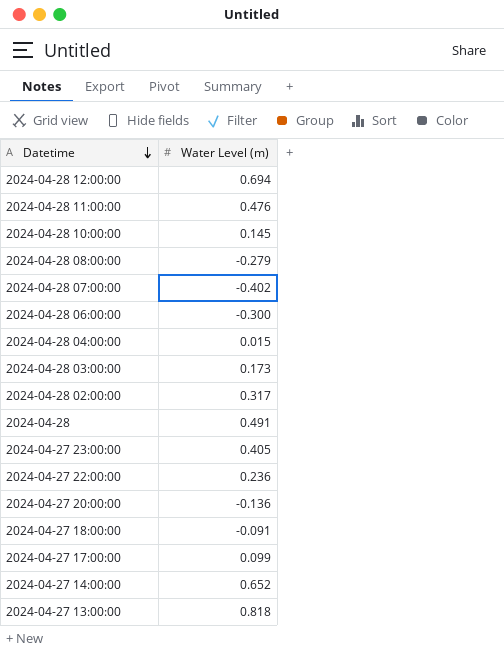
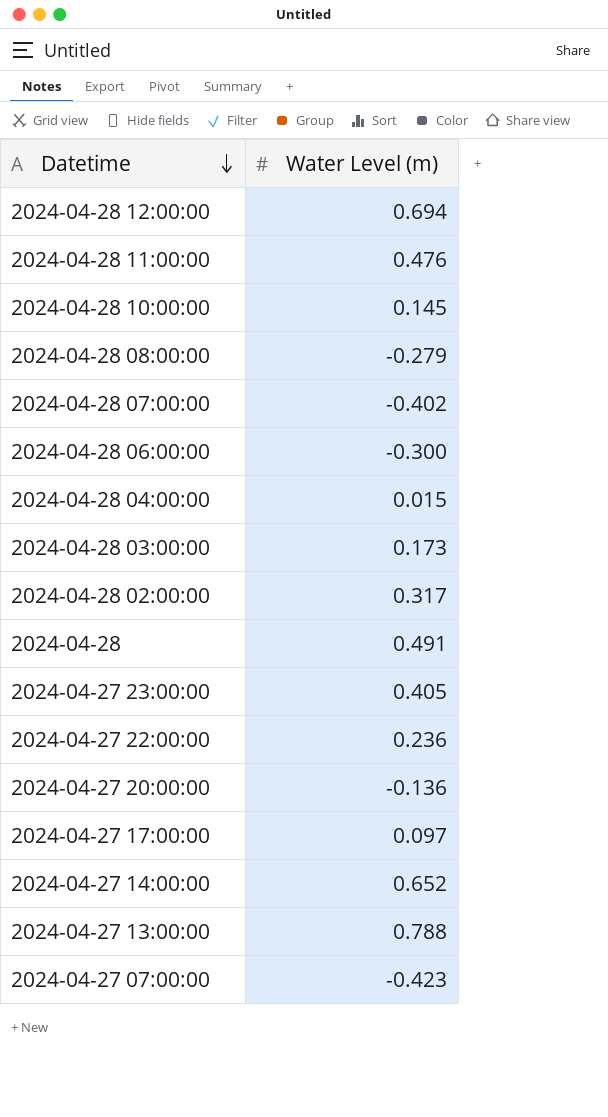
row 2024-04-27 18:00:00: -0.091 -> none
2024-04-27 17:00:00 | Water Level (m): 0.099 -> 0.097
2024-04-27 13:00:00 | Water Level (m): 0.818 -> 0.788
row 2024-04-27 07:00:00: none -> -0.423

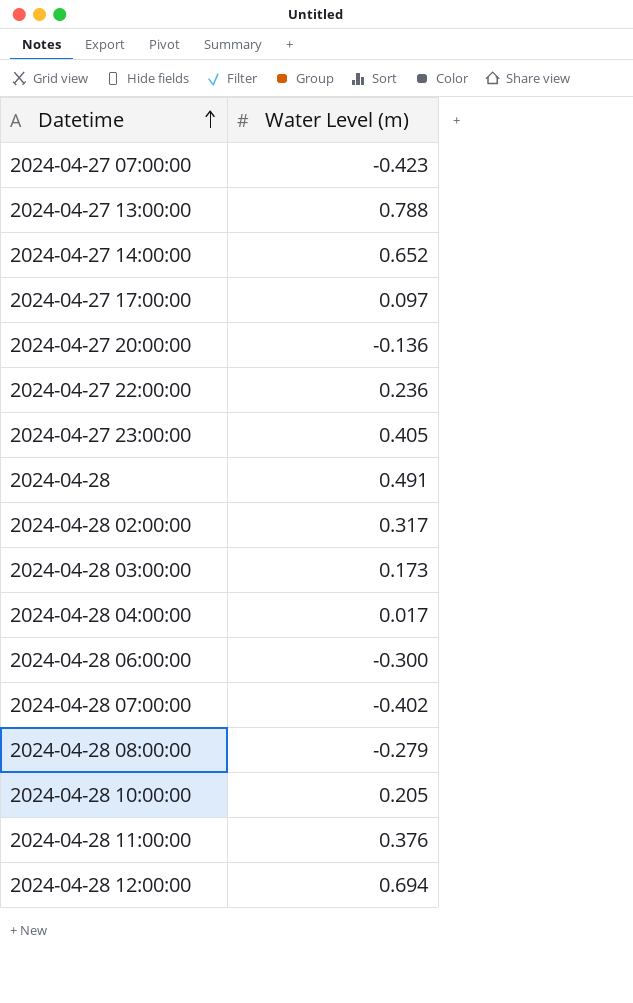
row order: Datetime descending -> Datetime ascending
2024-04-28 04:00:00 | Water Level (m): 0.015 -> 0.017
2024-04-28 10:00:00 | Water Level (m): 0.145 -> 0.205
2024-04-28 11:00:00 | Water Level (m): 0.476 -> 0.376

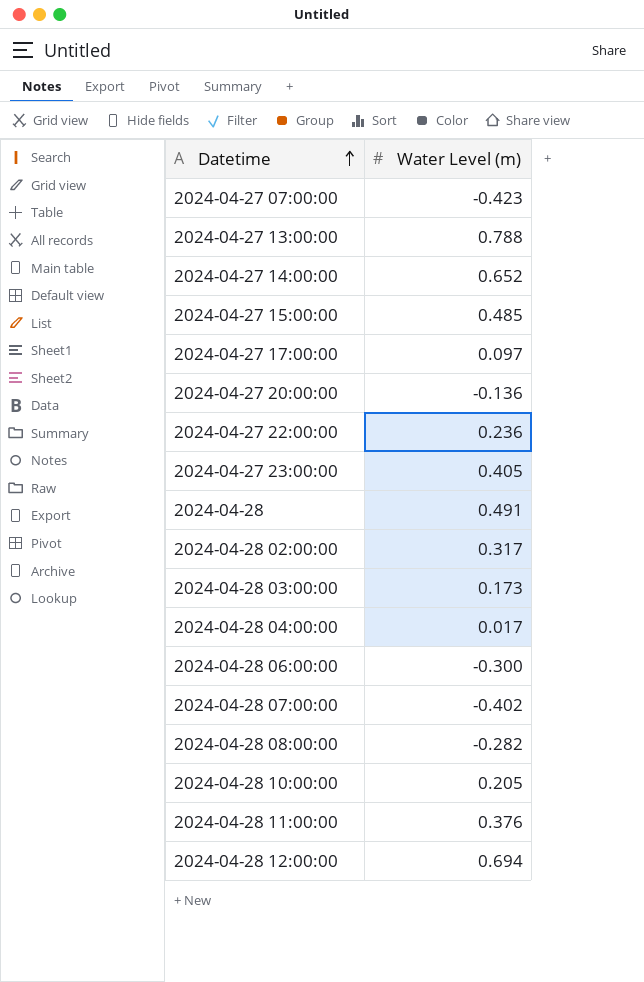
row 2024-04-27 15:00:00: none -> 0.485
2024-04-28 08:00:00 | Water Level (m): -0.279 -> -0.282

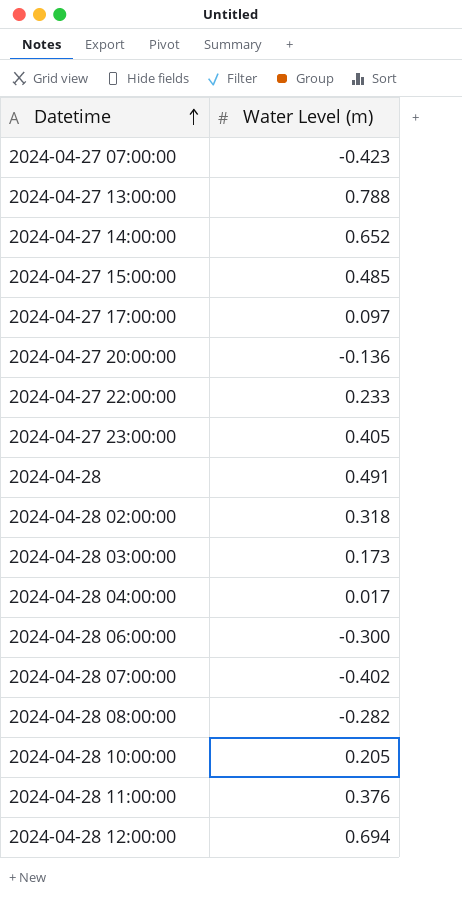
2024-04-27 22:00:00 | Water Level (m): 0.236 -> 0.233
2024-04-28 02:00:00 | Water Level (m): 0.317 -> 0.318

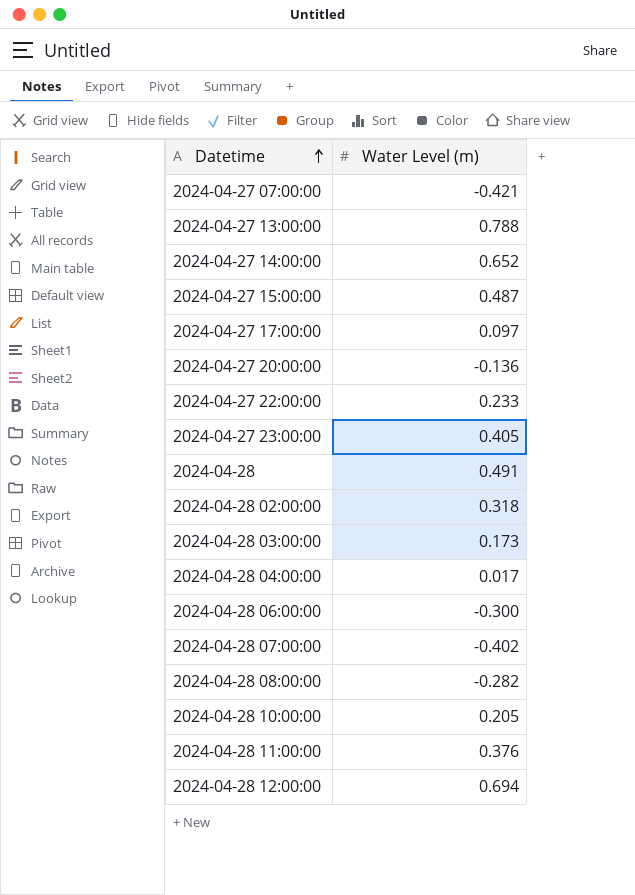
2024-04-27 07:00:00 | Water Level (m): -0.423 -> -0.421
2024-04-27 15:00:00 | Water Level (m): 0.485 -> 0.487

